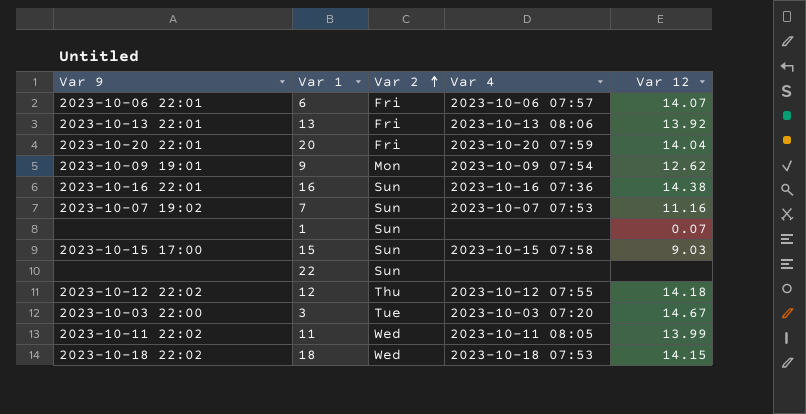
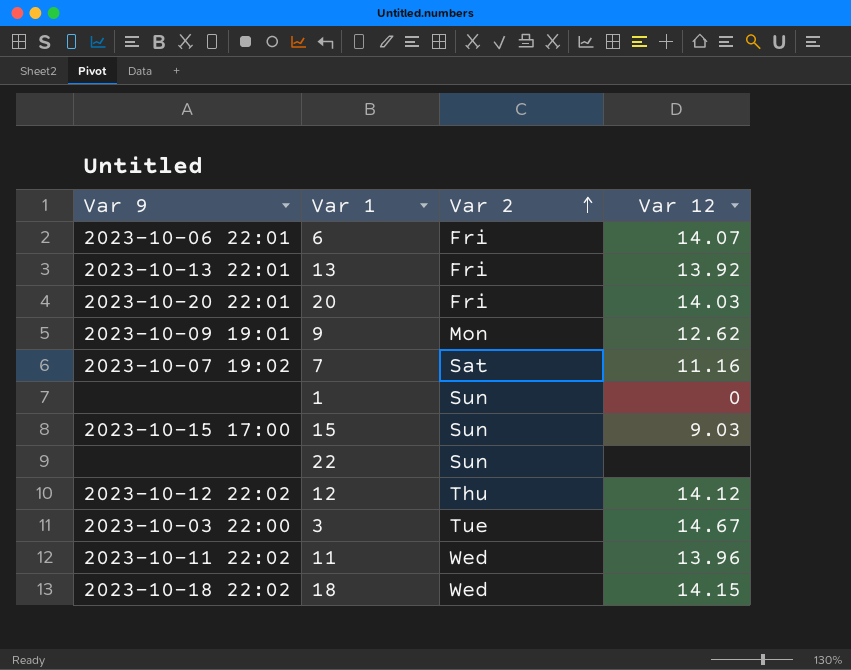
column Var 4 | position: 4 -> none
row 16: 2023-10-16 22:01 | Sun | 2023-10-16 07:36 | 14.38 -> none
20 | Var 12: 14.04 -> 14.03
7 | Var 2: Sun -> Sat
1 | Var 12: 0.07 -> 0
12 | Var 12: 14.18 -> 14.12
11 | Var 12: 13.99 -> 13.96

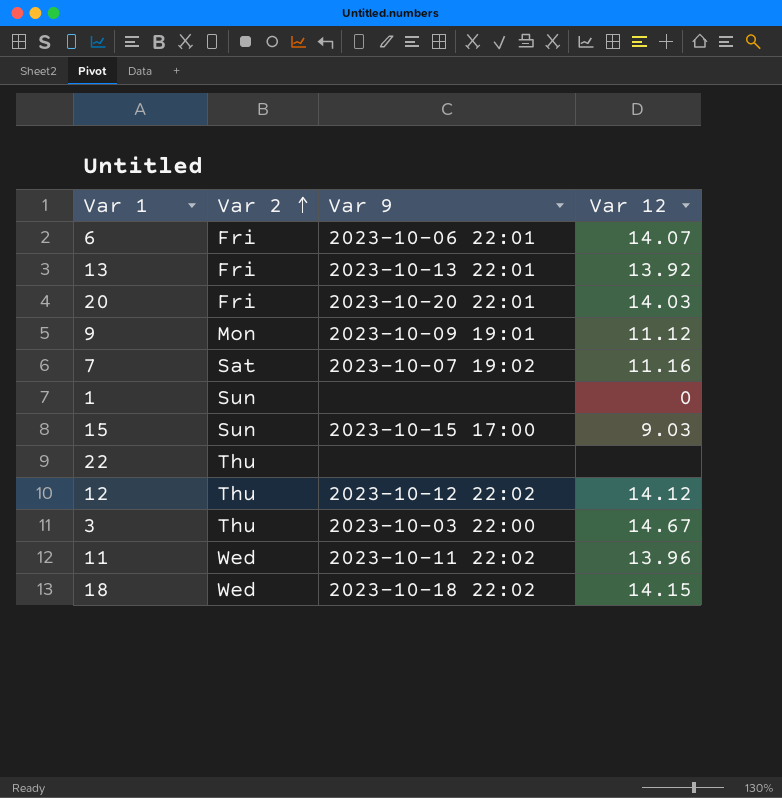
column Var 9 | position: 1 -> 3
9 | Var 12: 12.62 -> 11.12
22 | Var 2: Sun -> Thu
3 | Var 2: Tue -> Thu

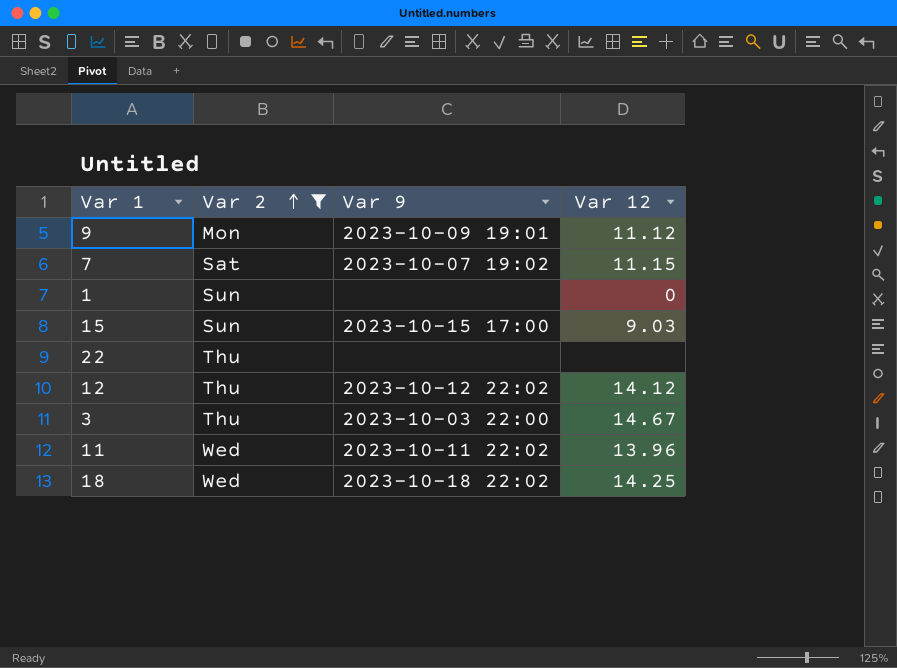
filter: none -> Var 2 != Fri
7 | Var 12: 11.16 -> 11.15
18 | Var 12: 14.15 -> 14.25

